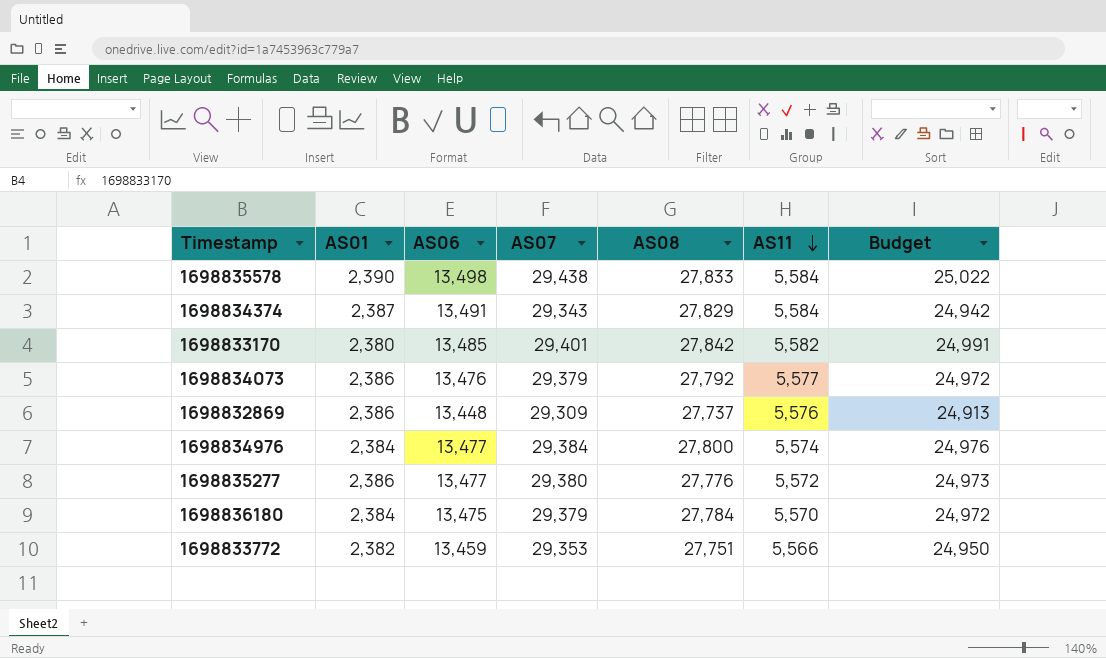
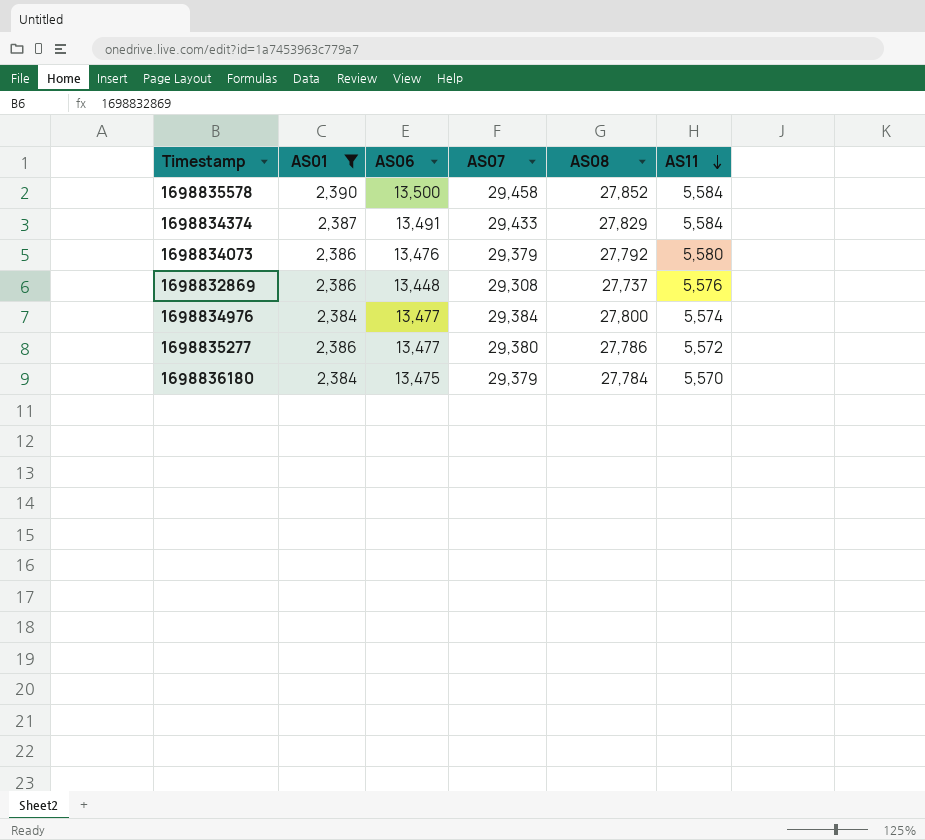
filter: none -> AS01 >= 2,384
column Budget | formula: [AS07] * 0.85 -> none
1698835578 | AS06: 13,498 -> 13,500
1698835578 | AS07: 29,438 -> 29,458
1698835578 | AS08: 27,833 -> 27,852
1698834374 | AS07: 29,343 -> 29,433
1698834073 | AS11: 5,577 -> 5,580
1698832869 | AS07: 29,309 -> 29,308
1698835277 | AS08: 27,776 -> 27,786

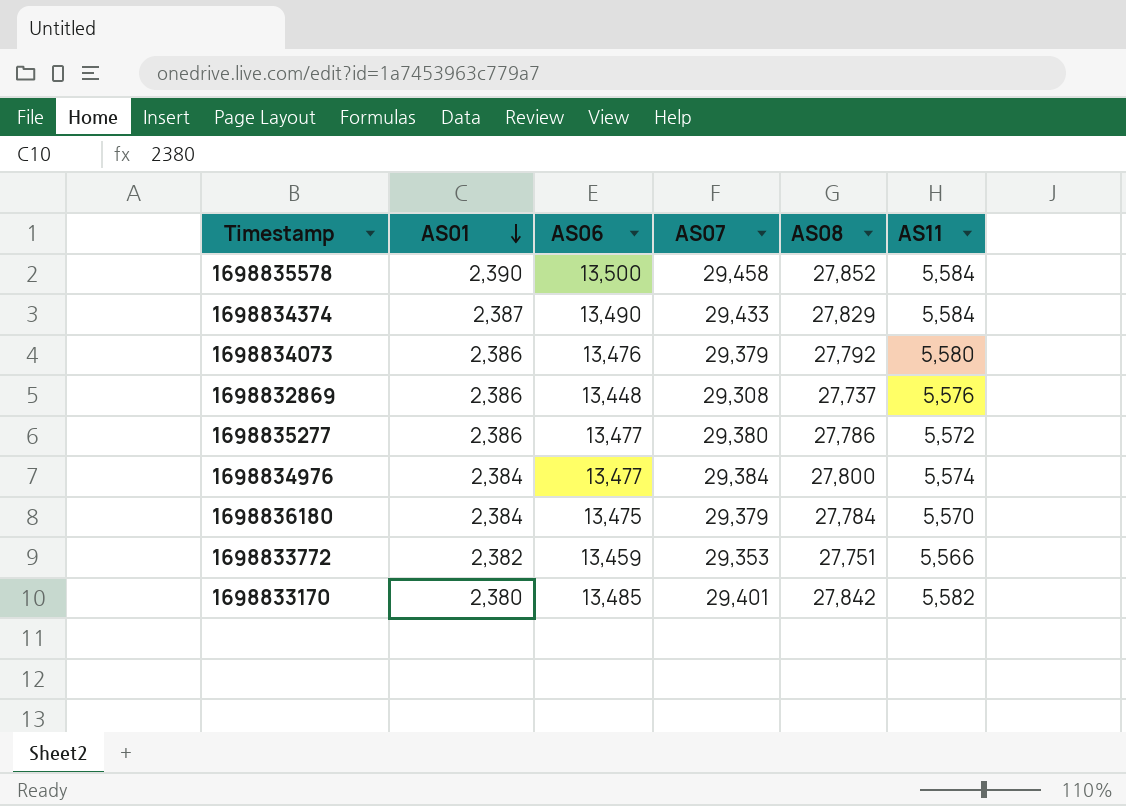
filter: AS01 >= 2,384 -> none
row order: AS11 descending -> AS01 descending
1698834374 | AS06: 13,491 -> 13,490

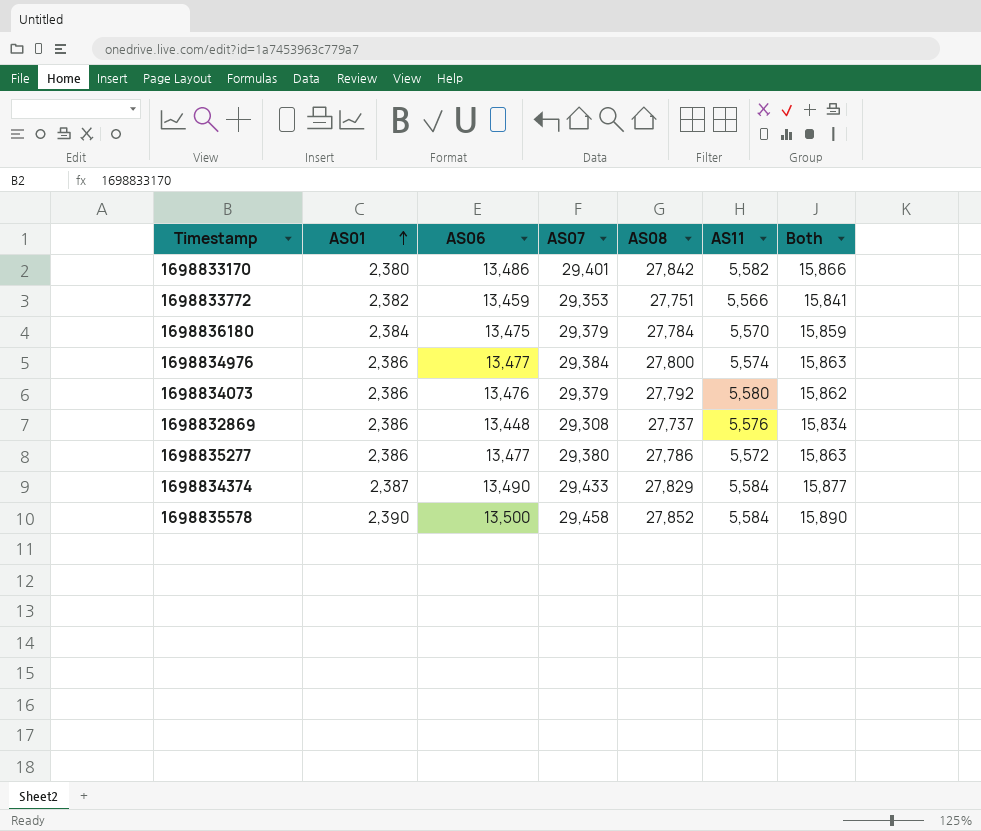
row order: AS01 descending -> AS01 ascending
column Both | formula: none -> [AS01] + [AS06]
1698833170 | AS06: 13,485 -> 13,486
1698834976 | AS01: 2,384 -> 2,386

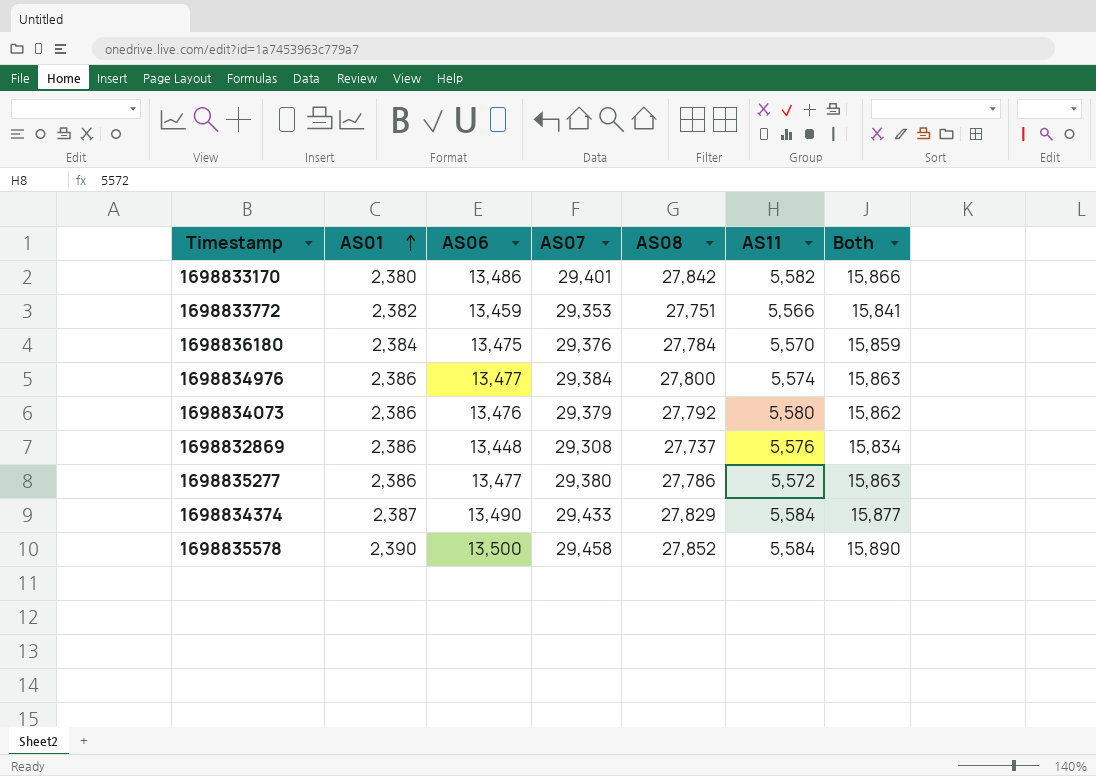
1698836180 | AS07: 29,379 -> 29,376

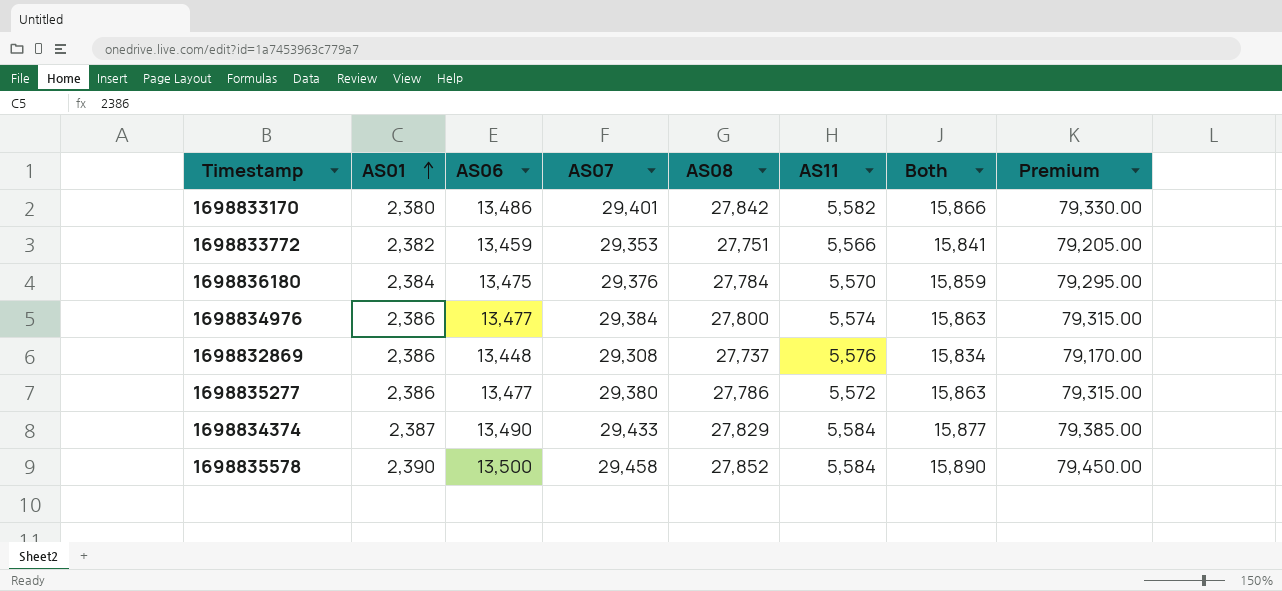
column Premium | formula: none -> [Both] * 5
row 1698834073: 2,386 | 13,476 | 29,379 | 27,792 | 5,580 | 15,862 -> none

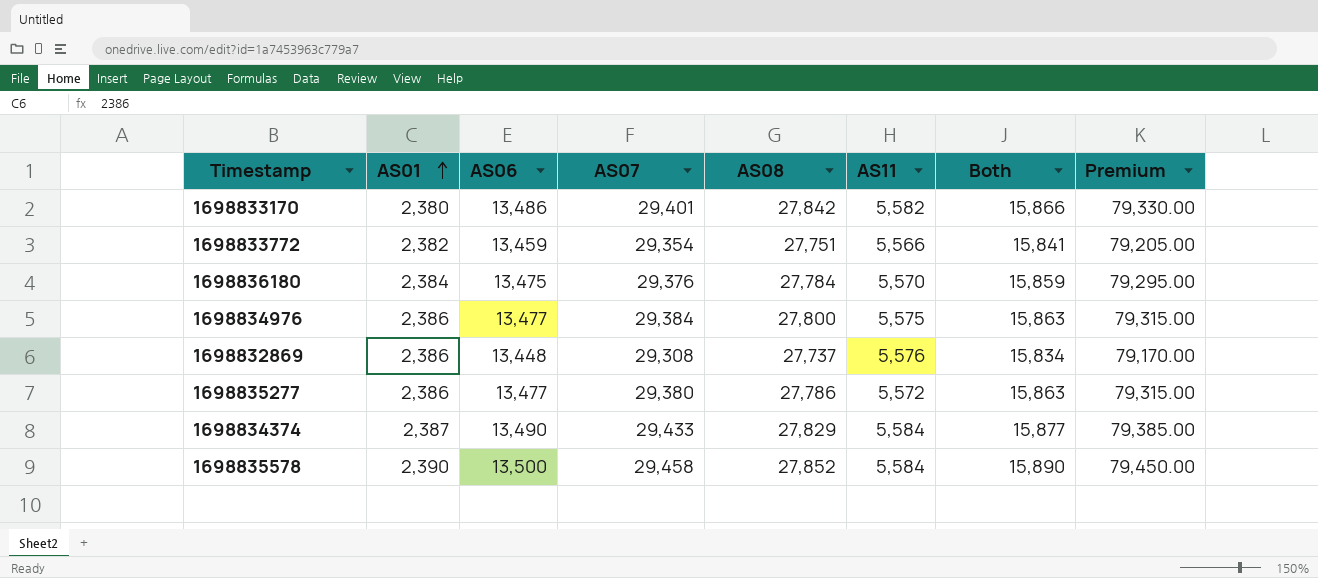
1698833772 | AS07: 29,353 -> 29,354
1698834976 | AS11: 5,574 -> 5,575

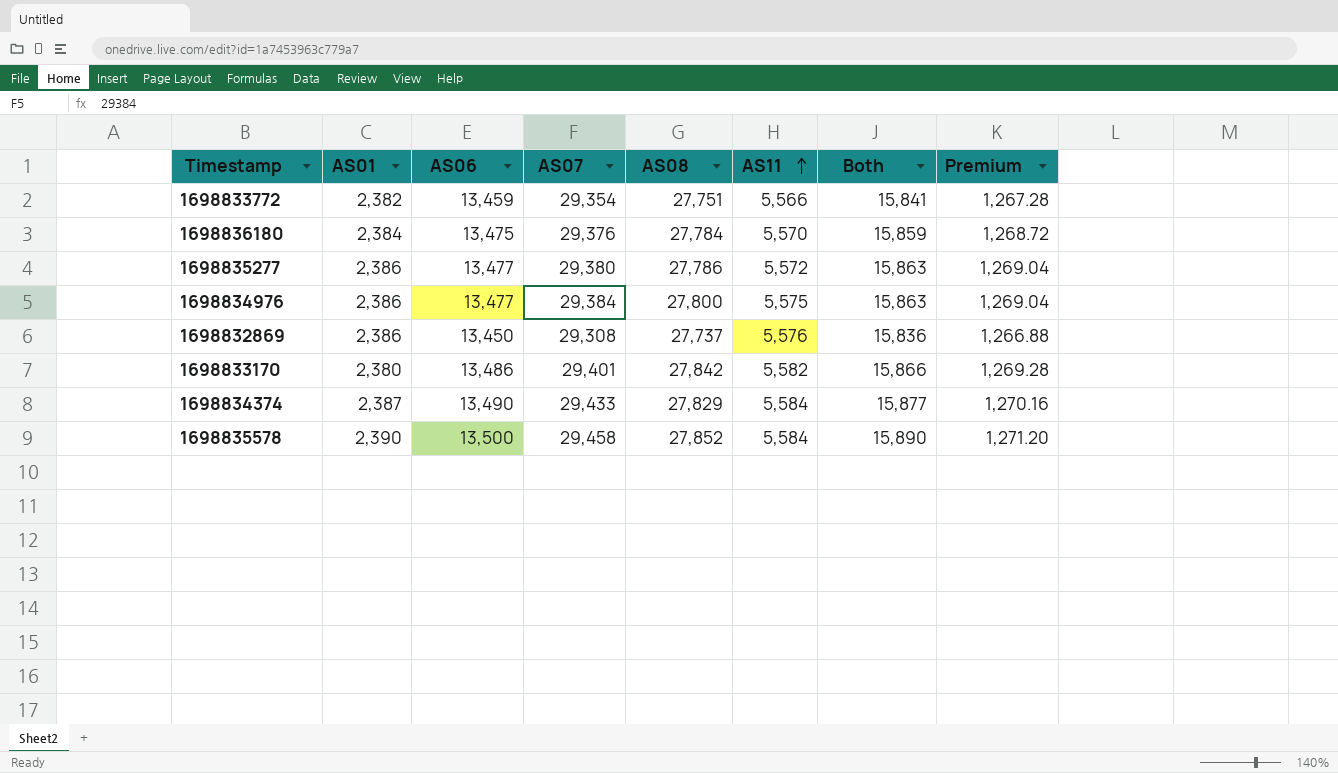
row order: AS01 ascending -> AS11 ascending
column Premium | formula: [Both] * 5 -> [Both] * 0.08
1698832869 | AS06: 13,448 -> 13,450
1698832869 | Both: 15,834 -> 15,836

